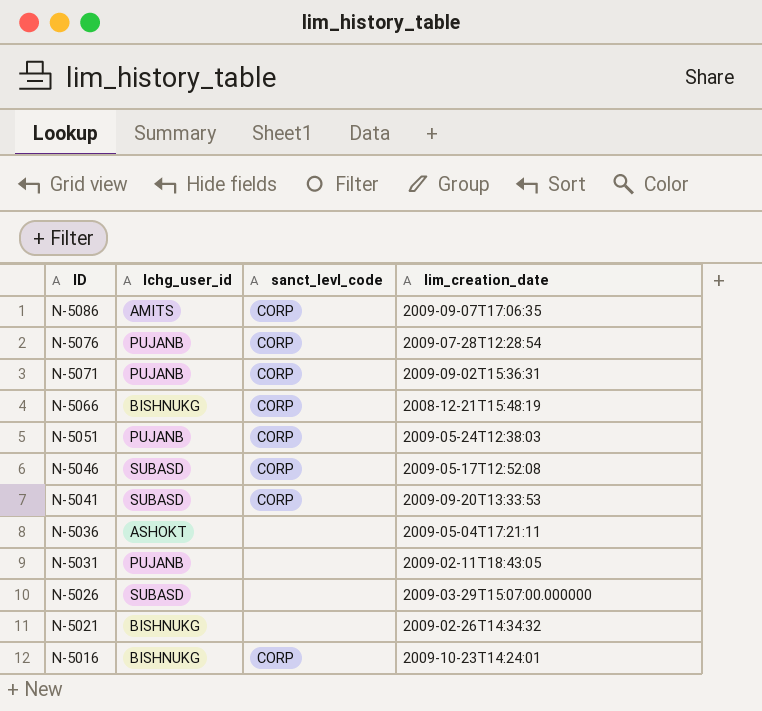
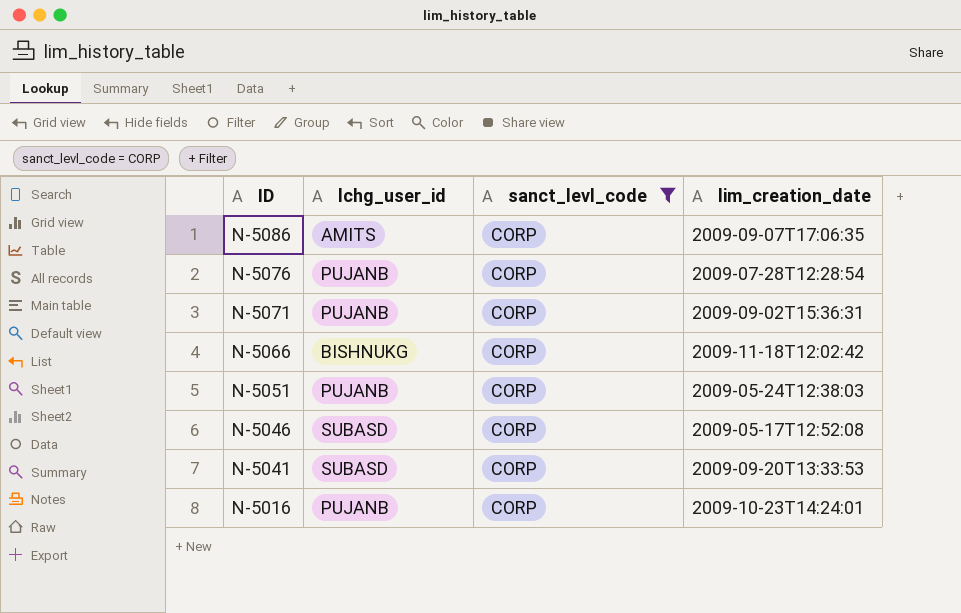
filter: none -> sanct_levl_code = CORP
N-5066 | lim_creation_date: 2008-12-21T15:48:19 -> 2009-11-18T12:02:42
N-5016 | lchg_user_id: BISHNUKG -> PUJANB

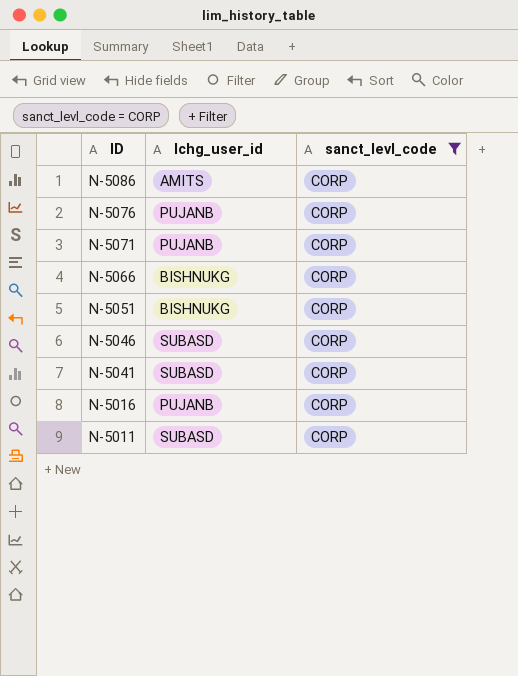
column lim_creation_date | position: 4 -> none
N-5051 | lchg_user_id: PUJANB -> BISHNUKG
row N-5011: none -> SUBASD | CORP

